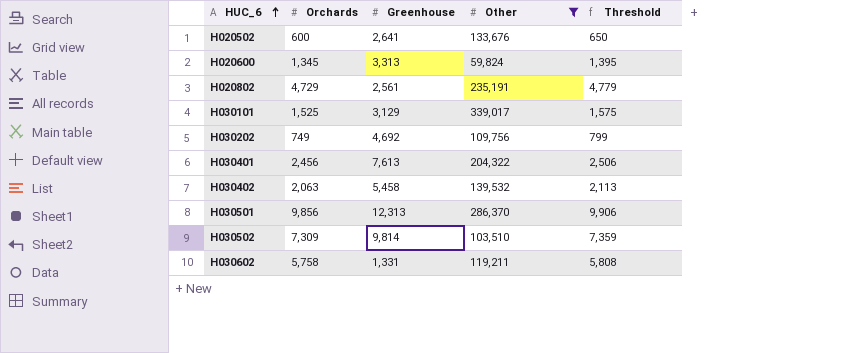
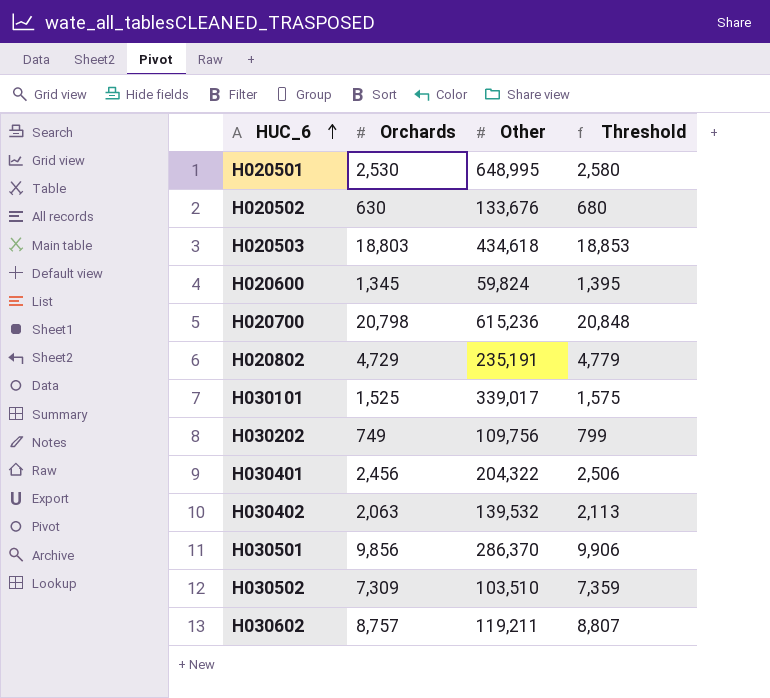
filter: Other <= 339,017 -> none
column Greenhouse | position: 3 -> none
H020502 | Orchards: 600 -> 630
H020502 | Threshold: 650 -> 680
H030602 | Orchards: 5,758 -> 8,757
H030602 | Threshold: 5,808 -> 8,807

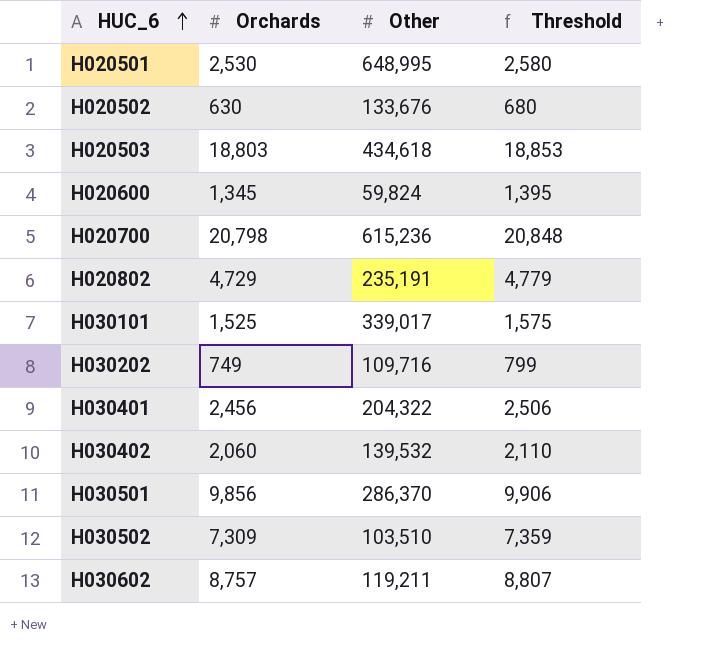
H030202 | Other: 109,756 -> 109,716
H030402 | Orchards: 2,063 -> 2,060
H030402 | Threshold: 2,113 -> 2,110

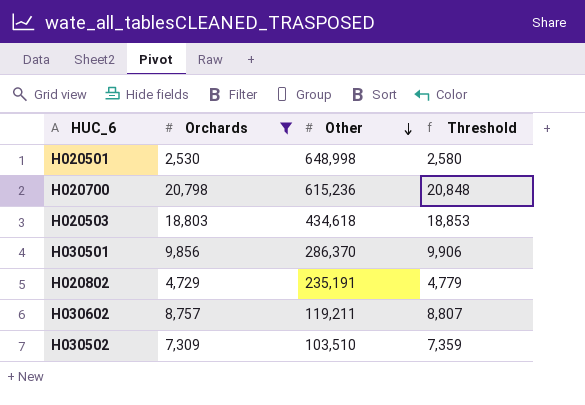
filter: none -> Orchards >= 2,530
row order: HUC_6 ascending -> Other descending
H020501 | Other: 648,995 -> 648,998

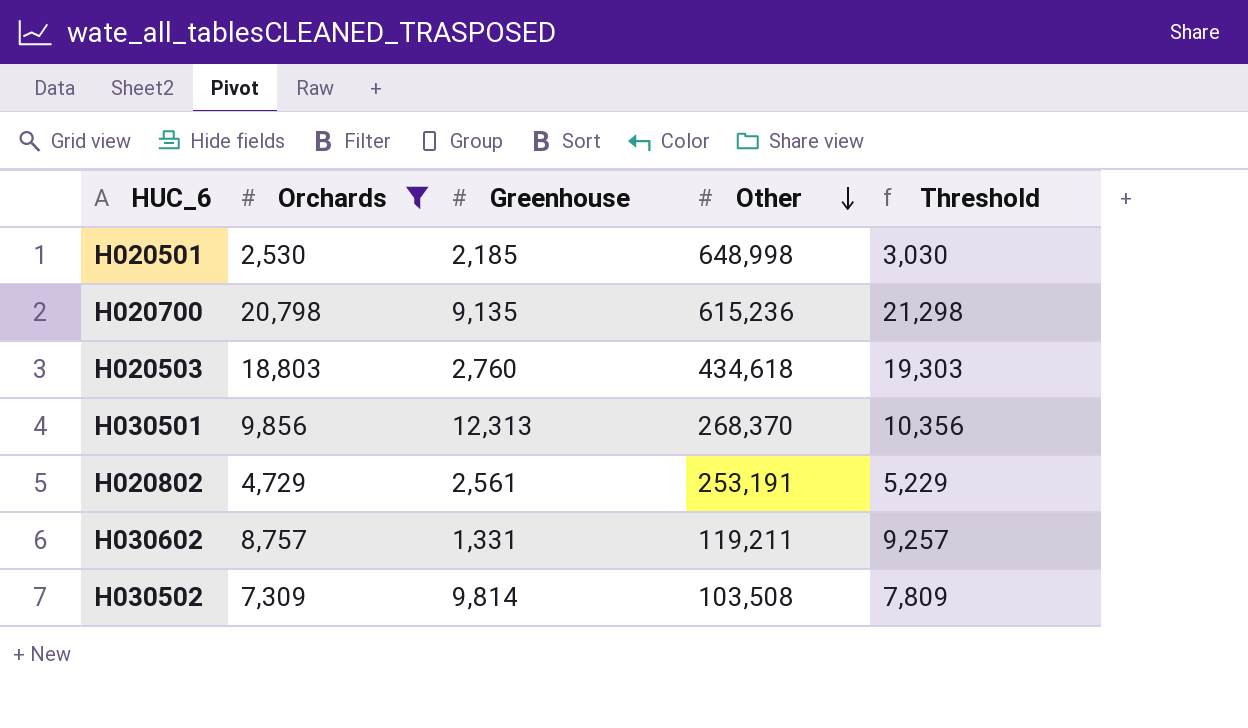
column Greenhouse | position: none -> 3
column Threshold | formula: [Orchards] + 50 -> [Orchards] + 500
H030501 | Other: 286,370 -> 268,370
H020802 | Other: 235,191 -> 253,191
H030502 | Other: 103,510 -> 103,508

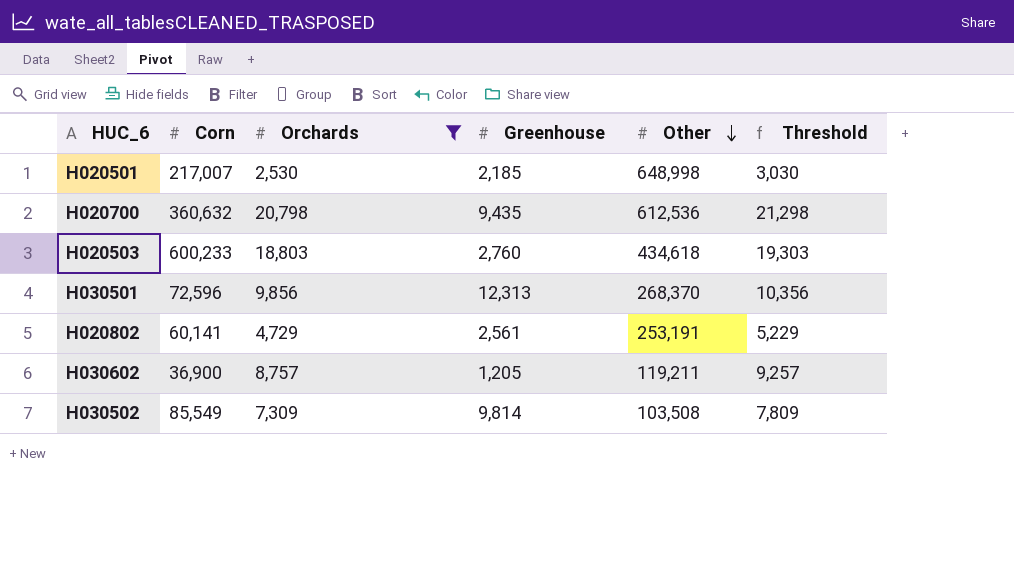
column Corn | position: none -> 2
H020700 | Greenhouse: 9,135 -> 9,435
H020700 | Other: 615,236 -> 612,536
H030602 | Greenhouse: 1,331 -> 1,205

